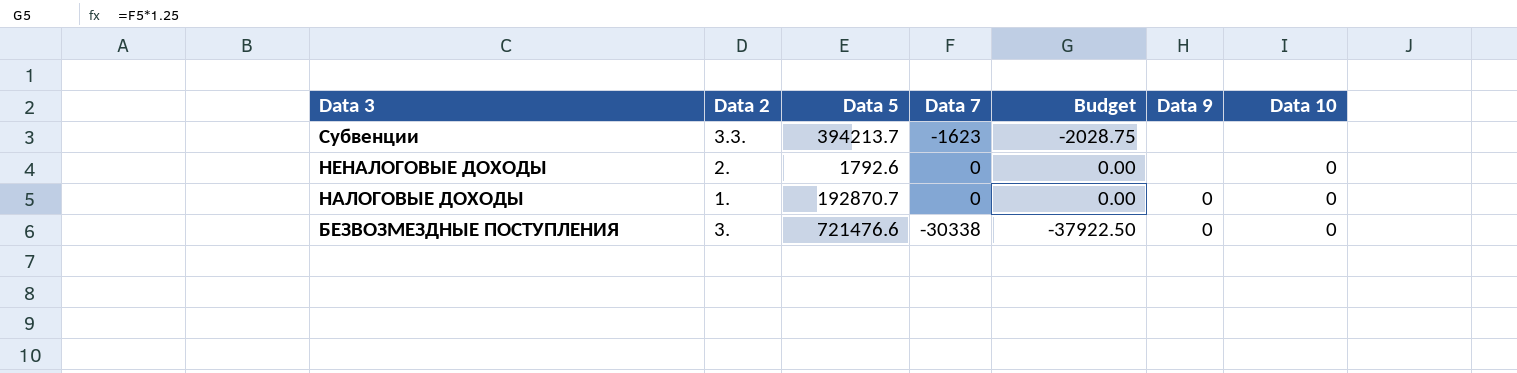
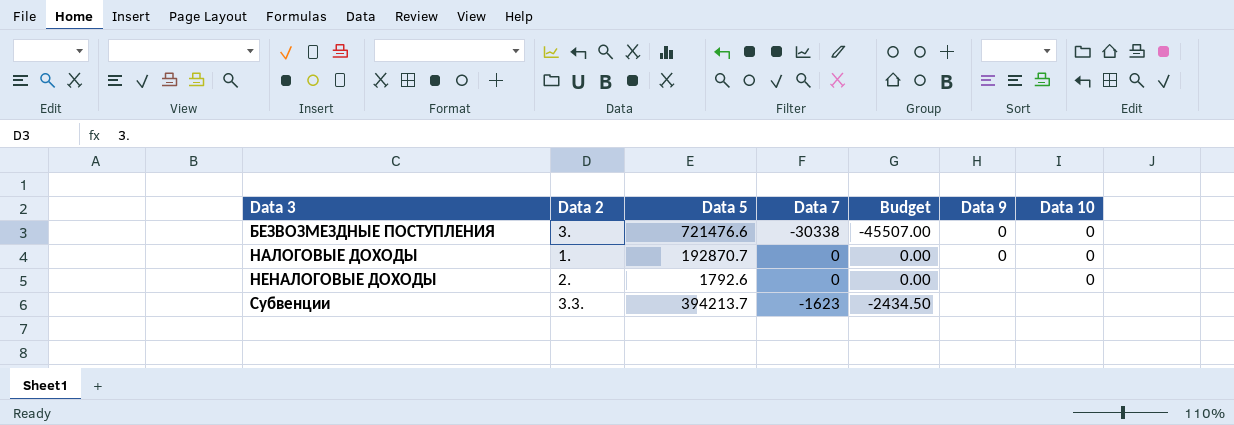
row order: Data 3 descending -> Data 3 ascending
column Budget | formula: [Data 7] * 1.25 -> [Data 7] * 1.5

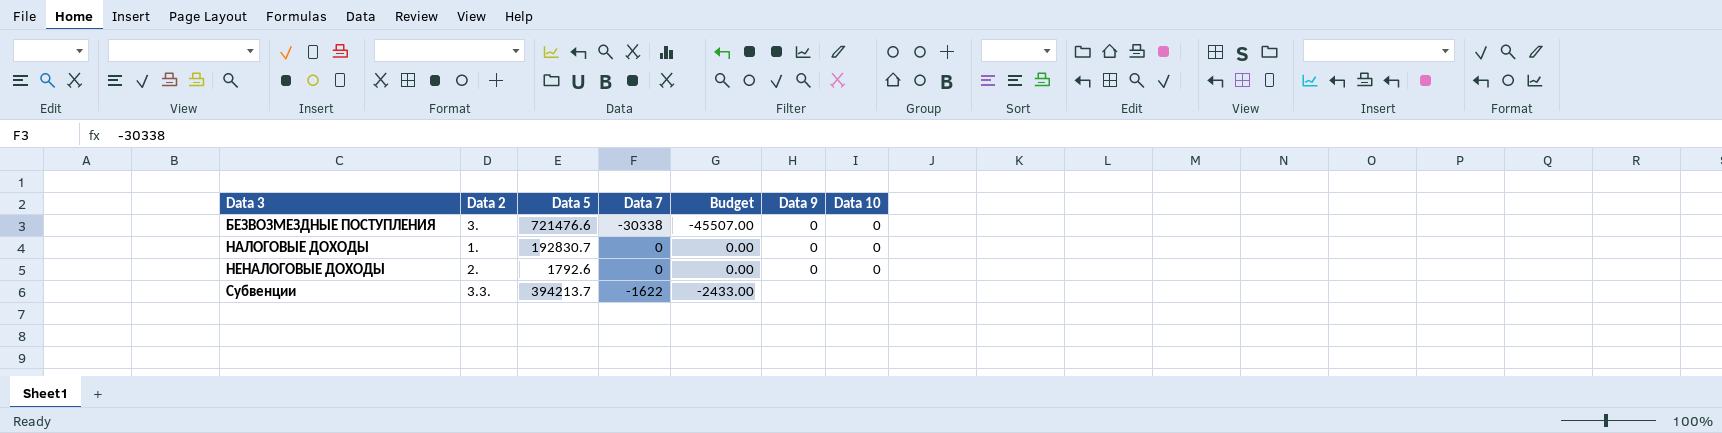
НАЛОГОВЫЕ ДОХОДЫ | Data 5: 192870.7 -> 192830.7
НЕНАЛОГОВЫЕ ДОХОДЫ | Data 9: none -> 0
Субвенции | Data 7: -1623 -> -1622
Субвенции | Budget: -2434.50 -> -2433.00

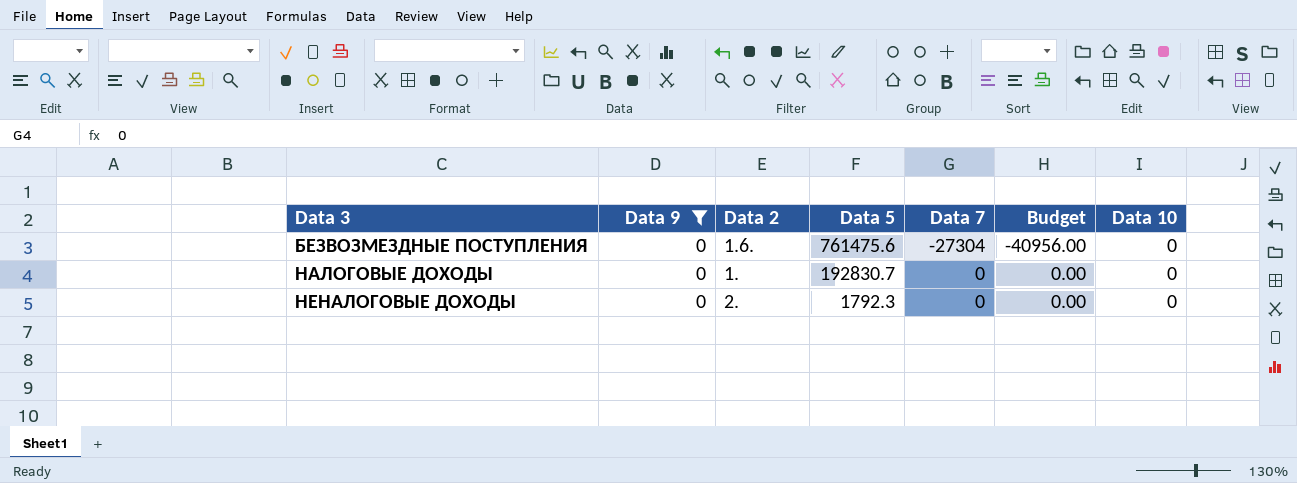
filter: none -> Data 9 = 0
column Data 9 | position: 6 -> 2
БЕЗВОЗМЕЗДНЫЕ ПОСТУПЛЕНИЯ | Data 2: 3. -> 1.6.
БЕЗВОЗМЕЗДНЫЕ ПОСТУПЛЕНИЯ | Data 5: 721476.6 -> 761475.6
БЕЗВОЗМЕЗДНЫЕ ПОСТУПЛЕНИЯ | Data 7: -30338 -> -27304
БЕЗВОЗМЕЗДНЫЕ ПОСТУПЛЕНИЯ | Budget: -45507.00 -> -40956.00
НЕНАЛОГОВЫЕ ДОХОДЫ | Data 5: 1792.6 -> 1792.3

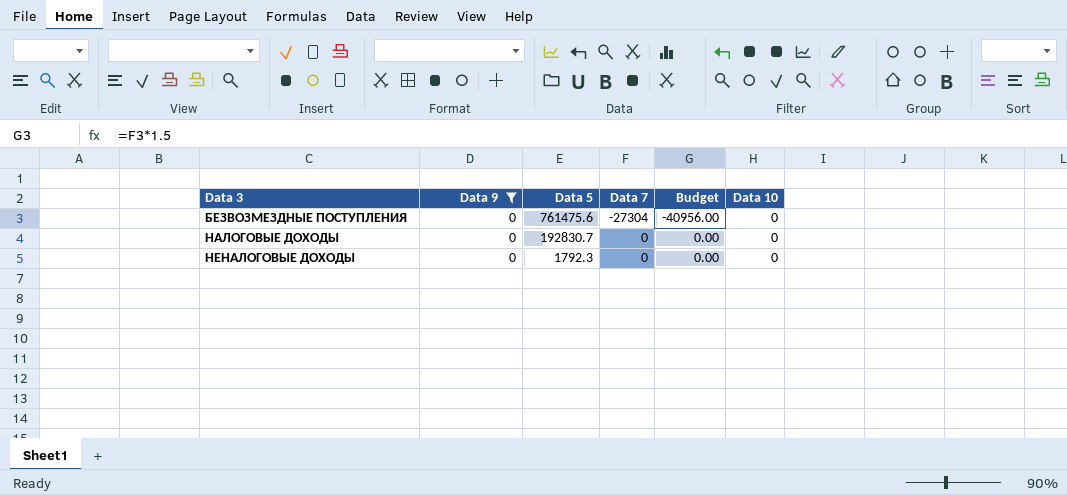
column Data 2 | position: 3 -> none

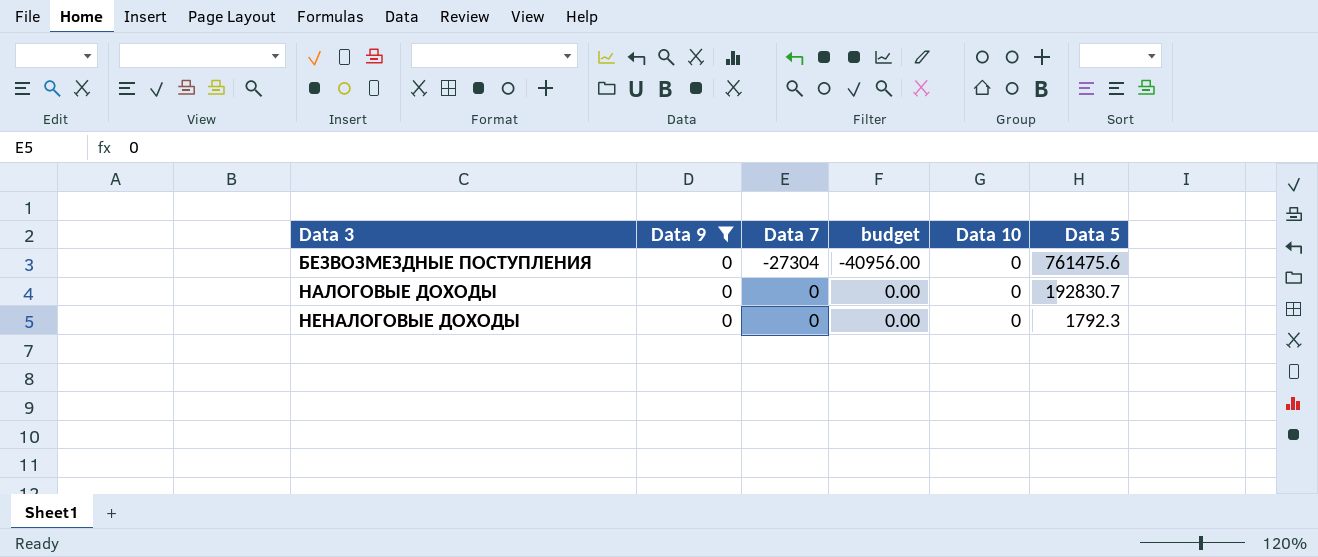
column name: Budget -> budget
column Data 5 | position: 3 -> 6

